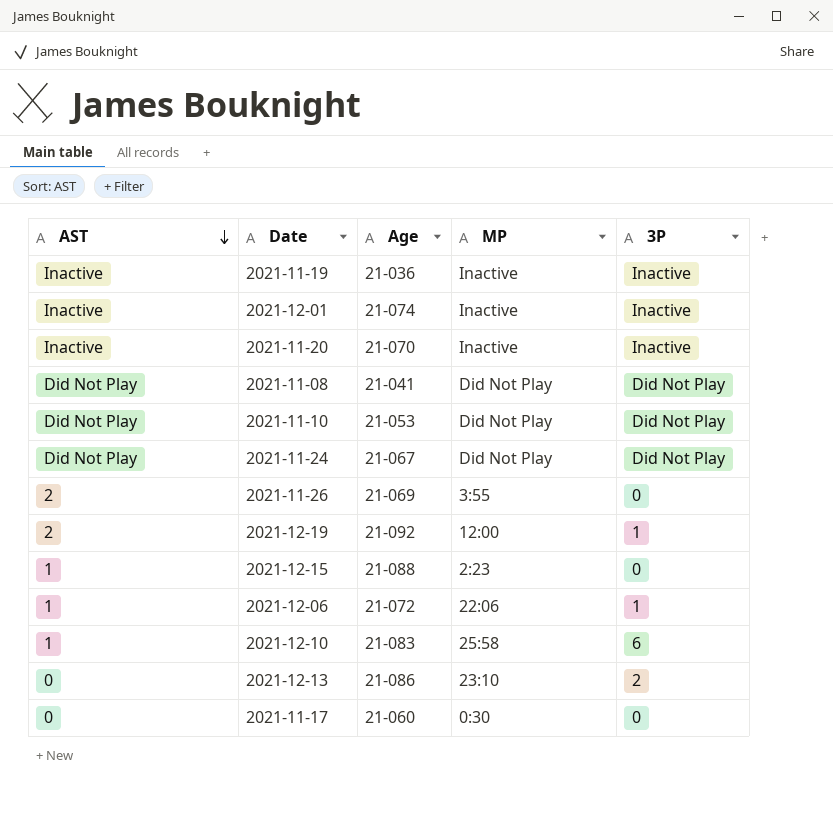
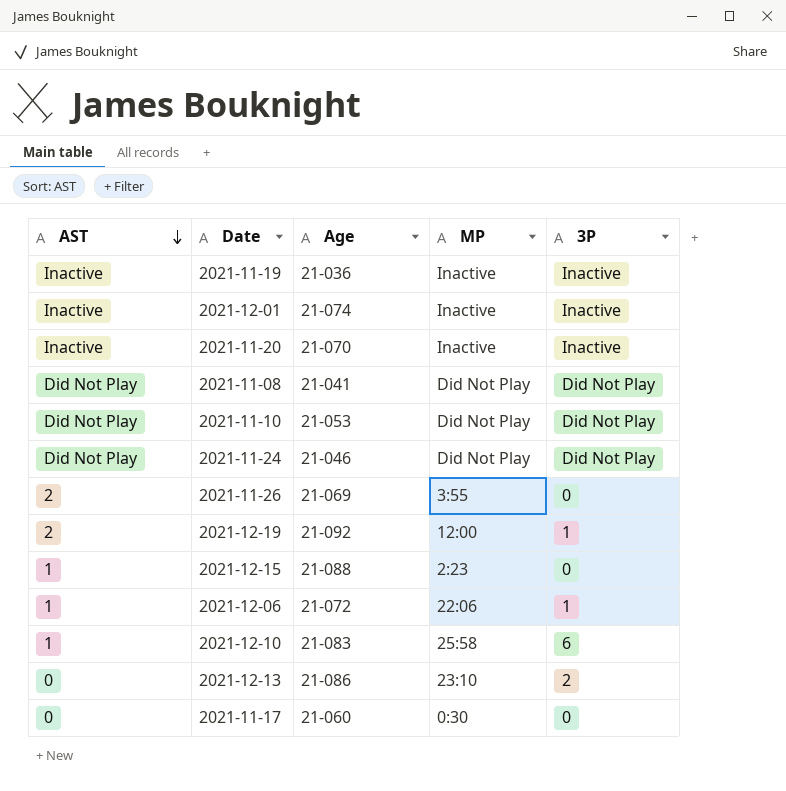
2021-11-24 | Age: 21-067 -> 21-046

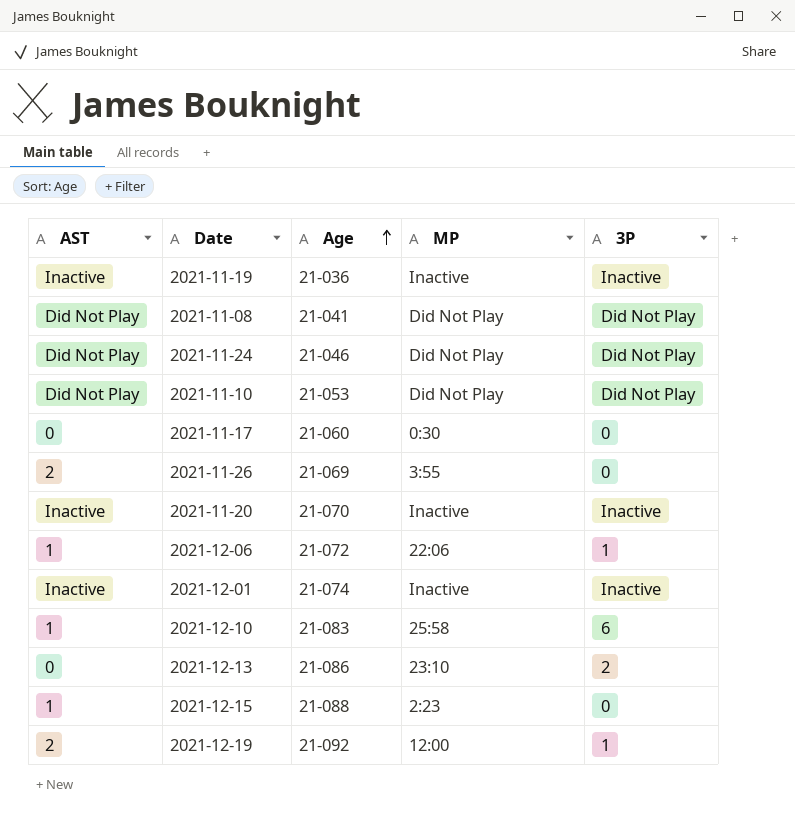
row order: AST descending -> Age ascending

